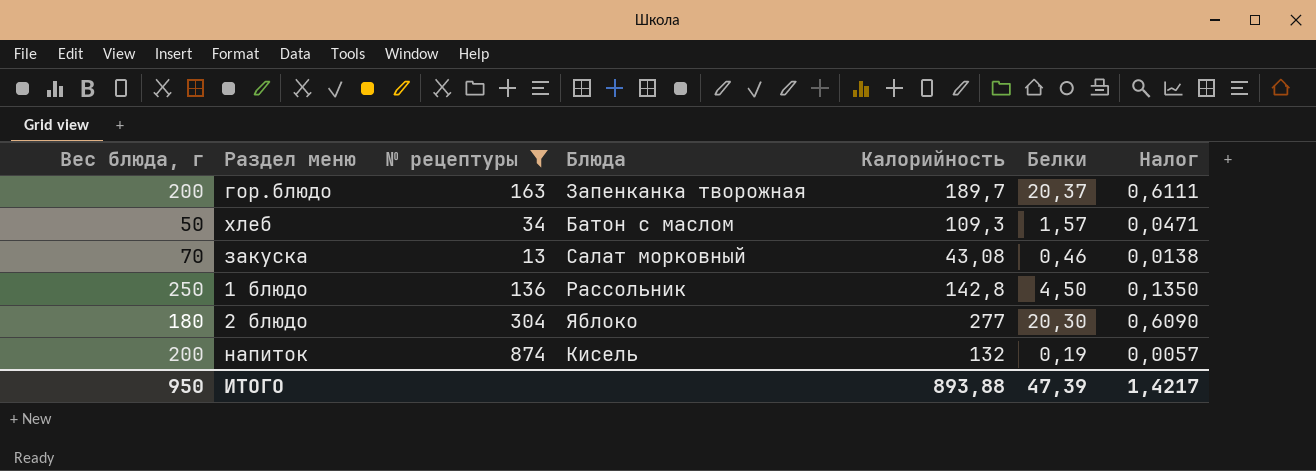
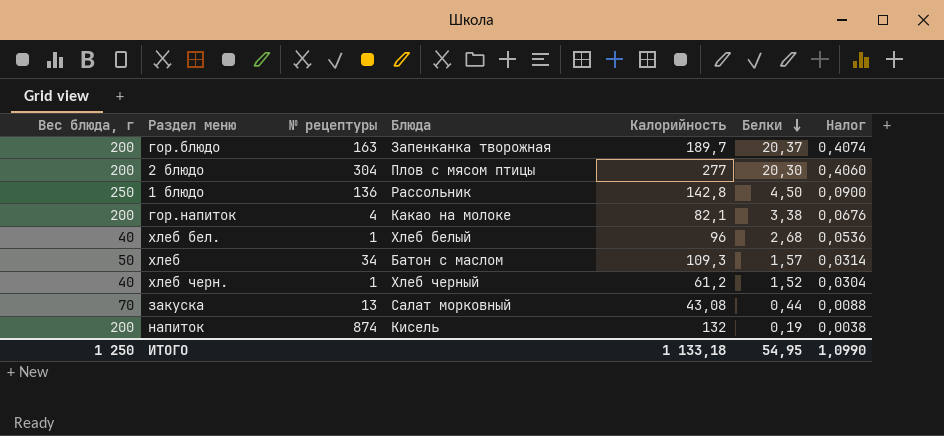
filter: № рецептуры >= 13 -> none
row order: none -> Белки descending
column Налог | formula: [Белки] * 0,03 -> [Белки] * 0,02
2 блюдо | Вес блюда, г: 180 -> 200
2 блюдо | Блюда: Яблоко -> Плов с мясом птицы
закуска | Белки: 0,46 -> 0,44
ИТОГО | Вес блюда, г: 950 -> 1 250
ИТОГО | Калорийность: 893,88 -> 1 133,18
ИТОГО | Белки: 47,39 -> 54,95
ИТОГО | Налог: 1,4217 -> 1,0990

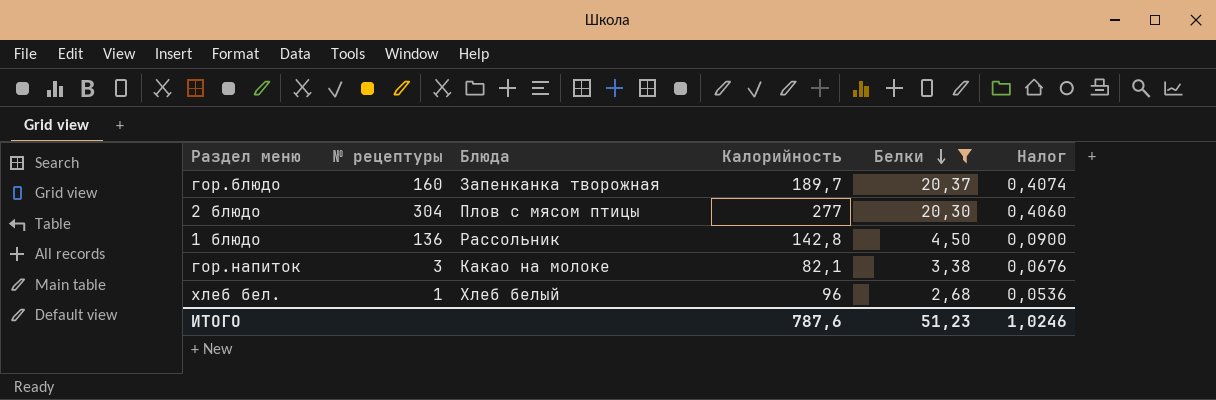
filter: none -> Белки >= 2,68
column Вес блюда, г | position: 1 -> none
гор.блюдо | № рецептуры: 163 -> 160
гор.напиток | № рецептуры: 4 -> 3
ИТОГО | Калорийность: 1 133,18 -> 787,6
ИТОГО | Белки: 54,95 -> 51,23
ИТОГО | Налог: 1,0990 -> 1,0246

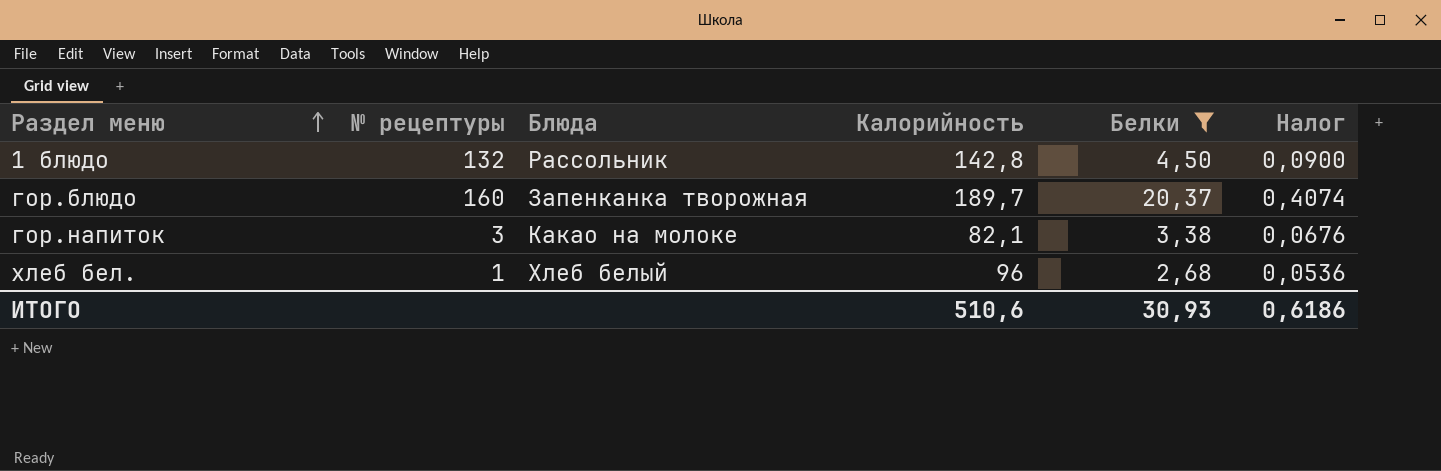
row order: Белки descending -> Раздел меню ascending
row 2 блюдо: 304 | Плов с мясом птицы | 277 | 20,30 | 0,4060 -> none
1 блюдо | № рецептуры: 136 -> 132
ИТОГО | Калорийность: 787,6 -> 510,6
ИТОГО | Белки: 51,23 -> 30,93
ИТОГО | Налог: 1,0246 -> 0,6186

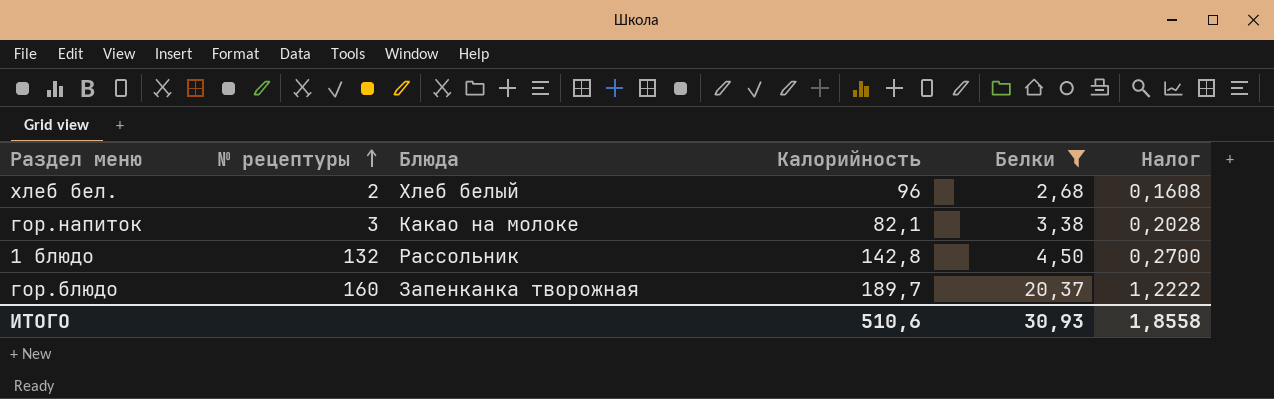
row order: Раздел меню ascending -> № рецептуры ascending
column Налог | formula: [Белки] * 0,02 -> [Белки] * 0,06
хлеб бел. | № рецептуры: 1 -> 2
ИТОГО | Налог: 0,6186 -> 1,8558

